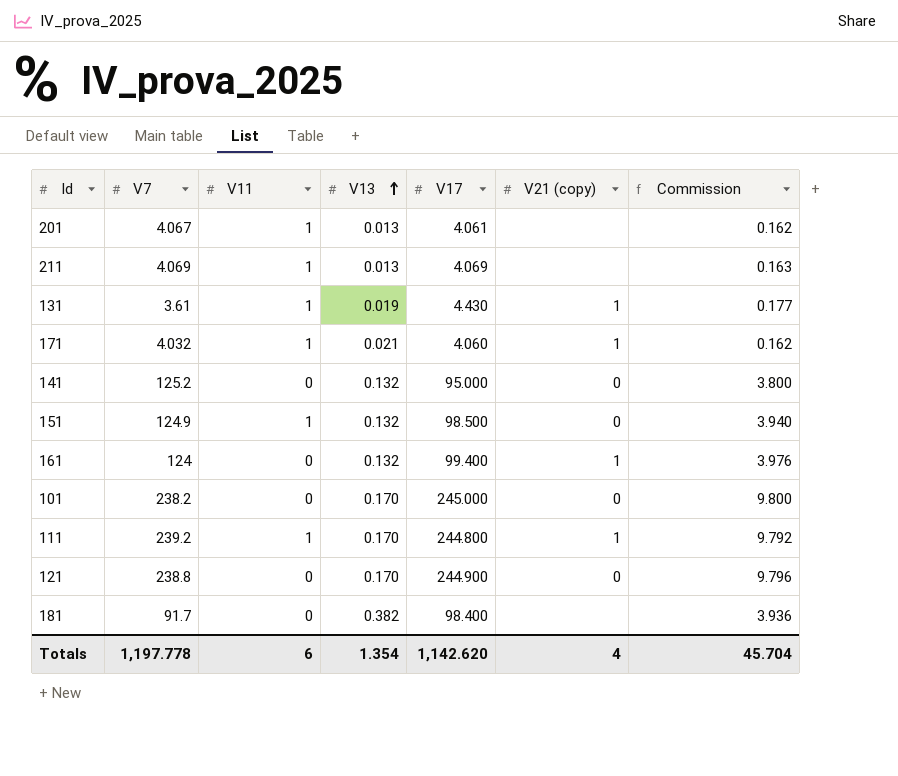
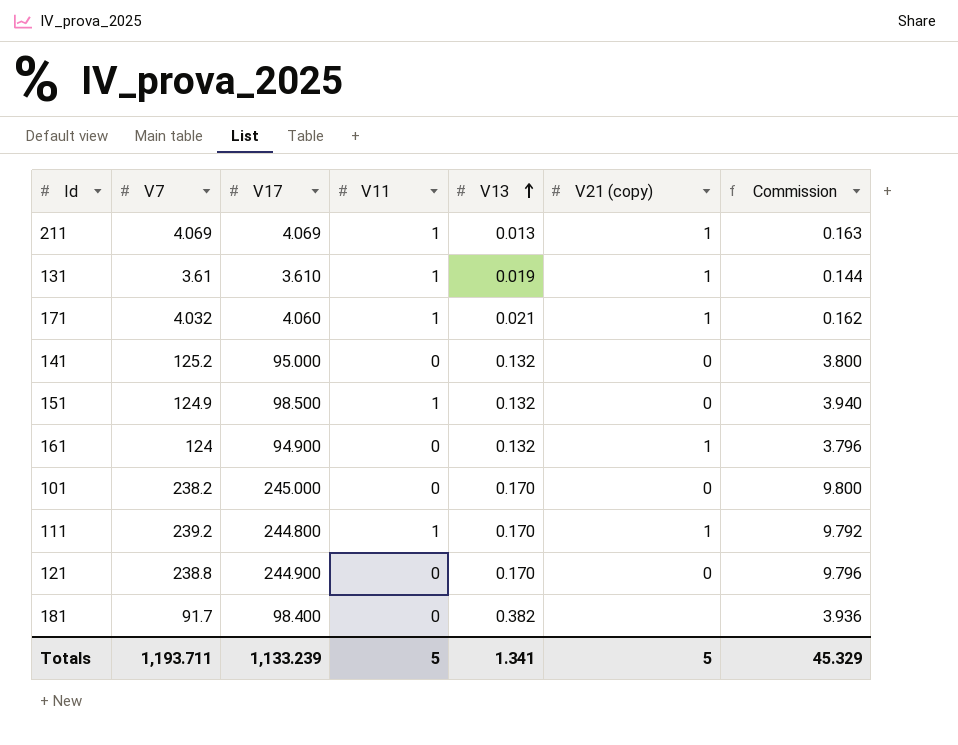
column V17 | position: 5 -> 3
row 201: 4.067 | 1 | 0.013 | 4.061 | none | 0.162 -> none
211 | V21 (copy): none -> 1
131 | V17: 4.430 -> 3.610
131 | Commission: 0.177 -> 0.144
161 | V17: 99.400 -> 94.900
161 | Commission: 3.976 -> 3.796
Totals | V7: 1,197.778 -> 1,193.711
Totals | V17: 1,142.620 -> 1,133.239
Totals | V11: 6 -> 5
Totals | V13: 1.354 -> 1.341
Totals | V21 (copy): 4 -> 5
Totals | Commission: 45.704 -> 45.329

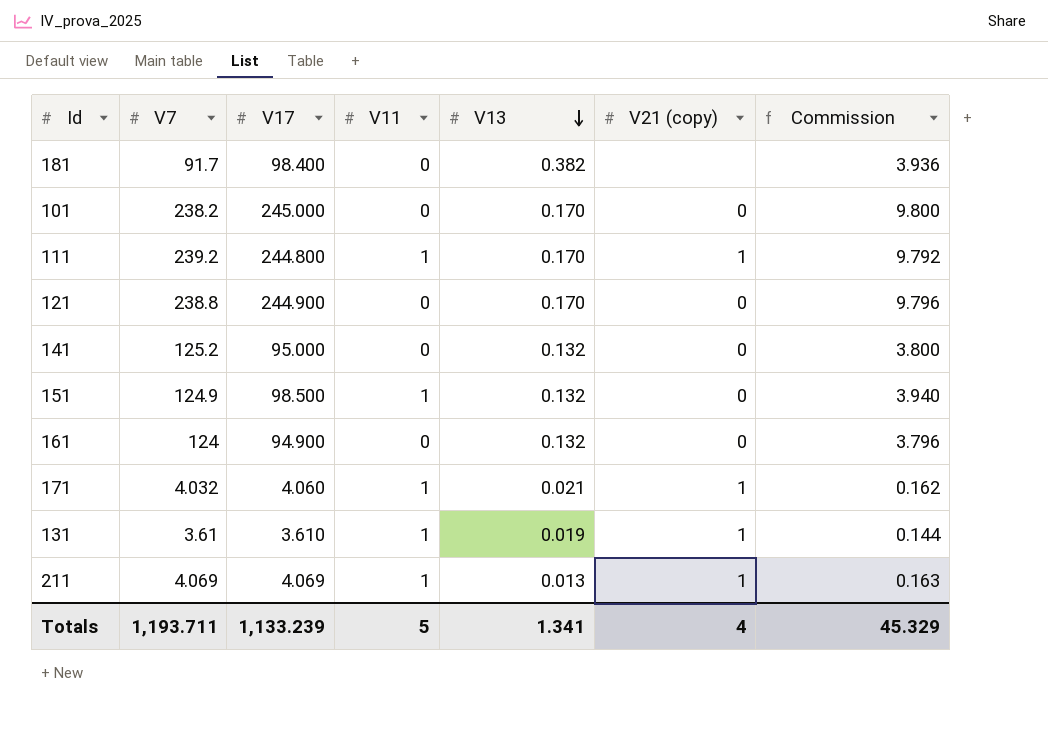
row order: V13 ascending -> V13 descending
161 | V21 (copy): 1 -> 0
Totals | V21 (copy): 5 -> 4

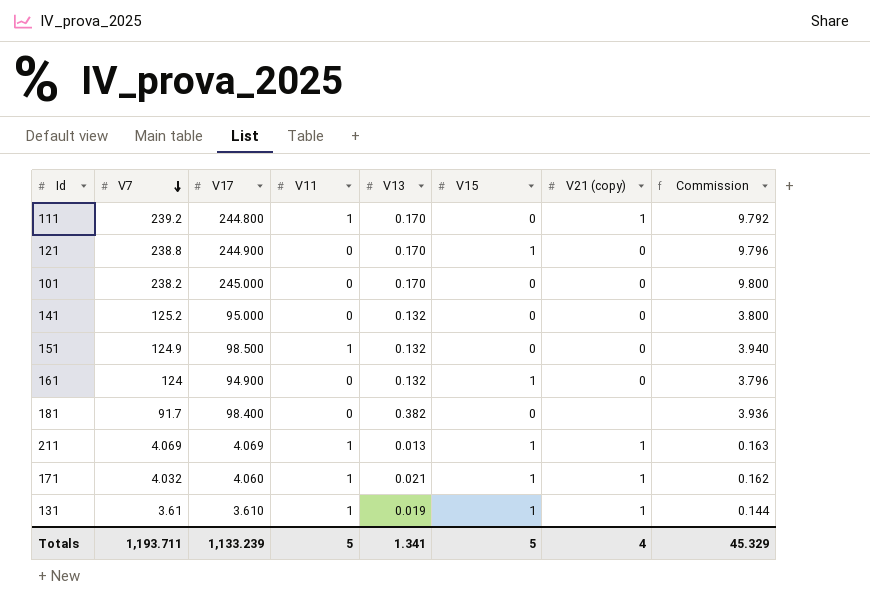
row order: V13 descending -> V7 descending
column V15 | position: none -> 6

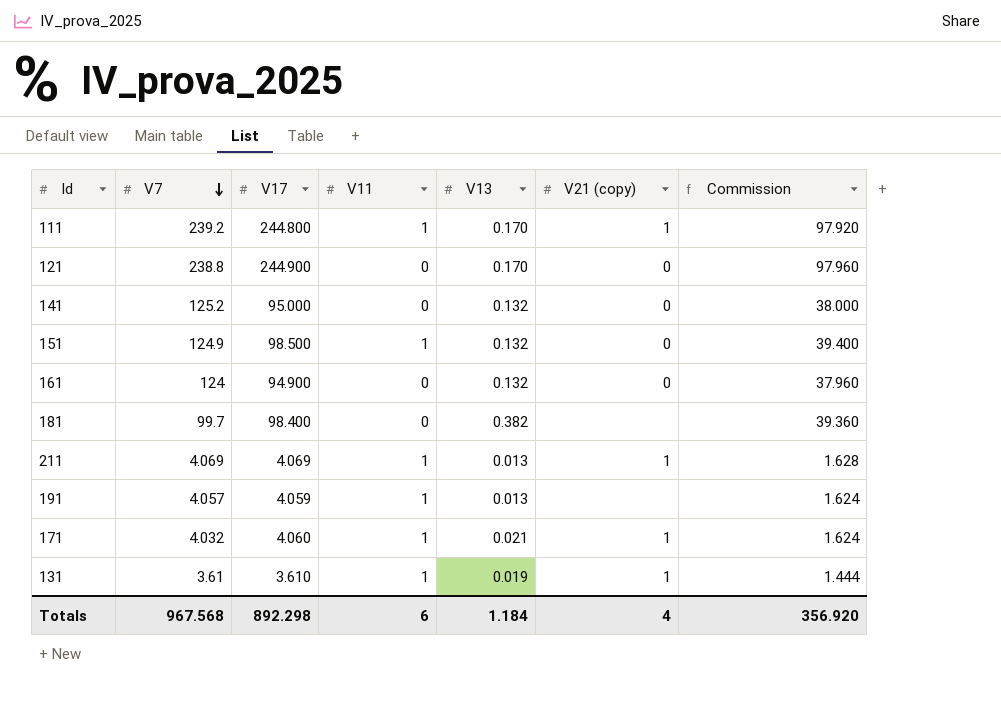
column V15 | position: 6 -> none
column Commission | formula: [V17] * 0.04 -> [V17] * 0.4
row 101: 238.2 | 245.000 | 0 | 0.170 | 0 | 0 | 9.800 -> none
181 | V7: 91.7 -> 99.7
row 191: none -> 4.057 | 4.059 | 1 | 0.013 | none | 1.624
Totals | V7: 1,193.711 -> 967.568
Totals | V17: 1,133.239 -> 892.298
Totals | V11: 5 -> 6
Totals | V13: 1.341 -> 1.184
Totals | Commission: 45.329 -> 356.920

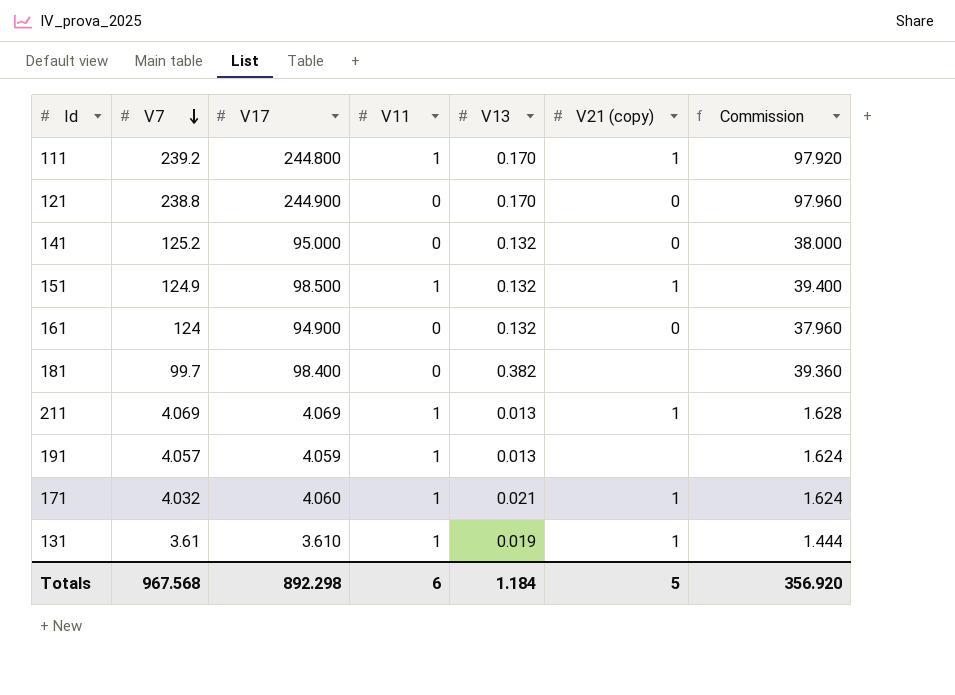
151 | V21 (copy): 0 -> 1
Totals | V21 (copy): 4 -> 5

